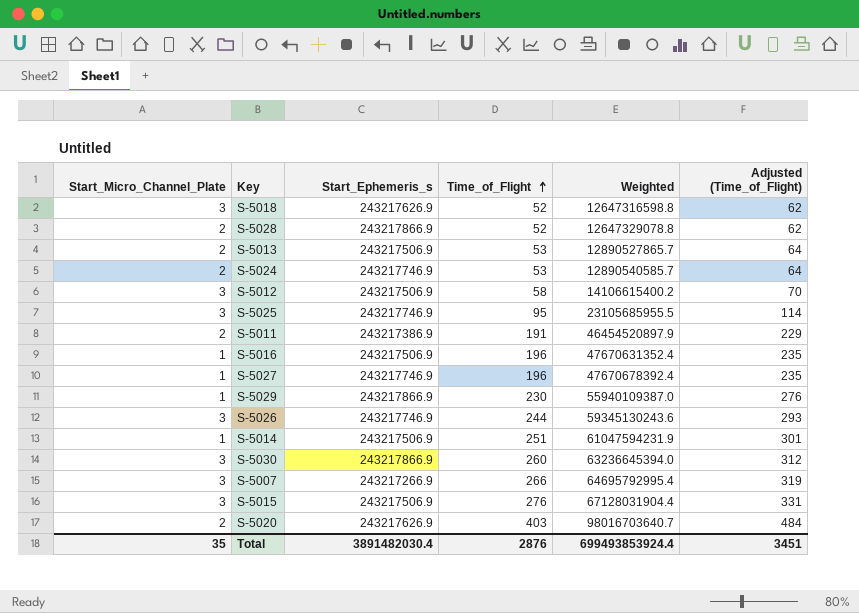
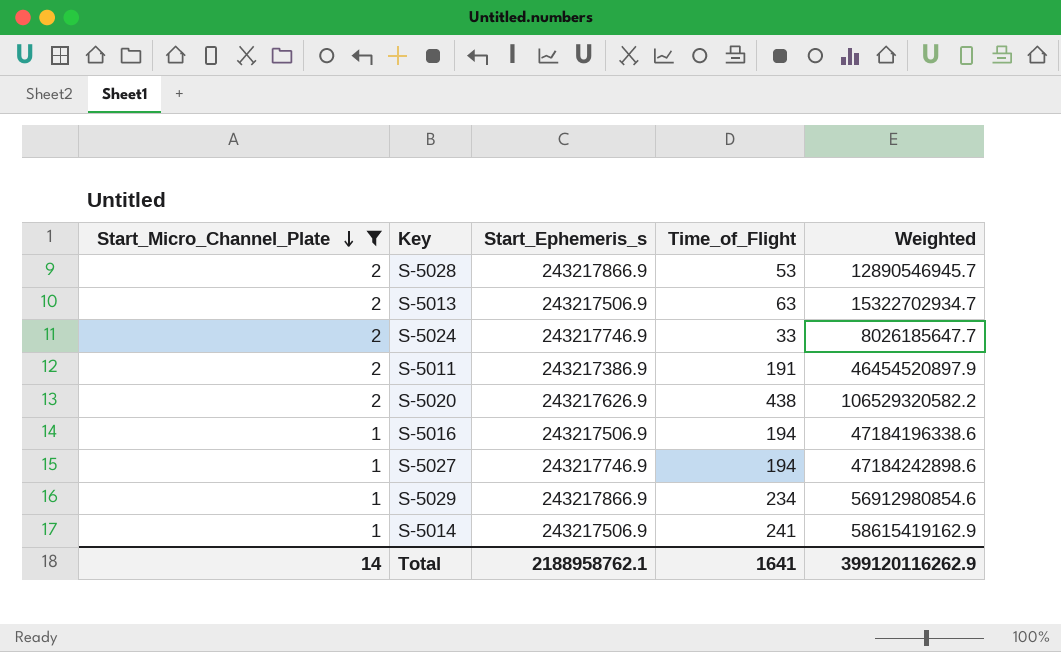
filter: none -> Start_Micro_Channel_Plate != 3
row order: Time_of_Flight ascending -> Start_Micro_Channel_Plate descending
column Adjusted (Time_of_Flight) | formula: [Time_of_Flight] * 1.2 -> none
S-5028 | Time_of_Flight: 52 -> 53
S-5028 | Weighted: 12647329078.8 -> 12890546945.7
S-5013 | Time_of_Flight: 53 -> 63
S-5013 | Weighted: 12890527865.7 -> 15322702934.7
S-5024 | Time_of_Flight: 53 -> 33
S-5024 | Weighted: 12890540585.7 -> 8026185647.7
S-5020 | Time_of_Flight: 403 -> 438
S-5020 | Weighted: 98016703640.7 -> 106529320582.2
S-5016 | Time_of_Flight: 196 -> 194
S-5016 | Weighted: 47670631352.4 -> 47184196338.6
S-5027 | Time_of_Flight: 196 -> 194
S-5027 | Weighted: 47670678392.4 -> 47184242898.6
S-5029 | Time_of_Flight: 230 -> 234
S-5029 | Weighted: 55940109387.0 -> 56912980854.6
S-5014 | Time_of_Flight: 251 -> 241
S-5014 | Weighted: 61047594231.9 -> 58615419162.9
Total | Start_Micro_Channel_Plate: 35 -> 14
Total | Start_Ephemeris_s: 3891482030.4 -> 2188958762.1
Total | Time_of_Flight: 2876 -> 1641
Total | Weighted: 699493853924.4 -> 399120116262.9

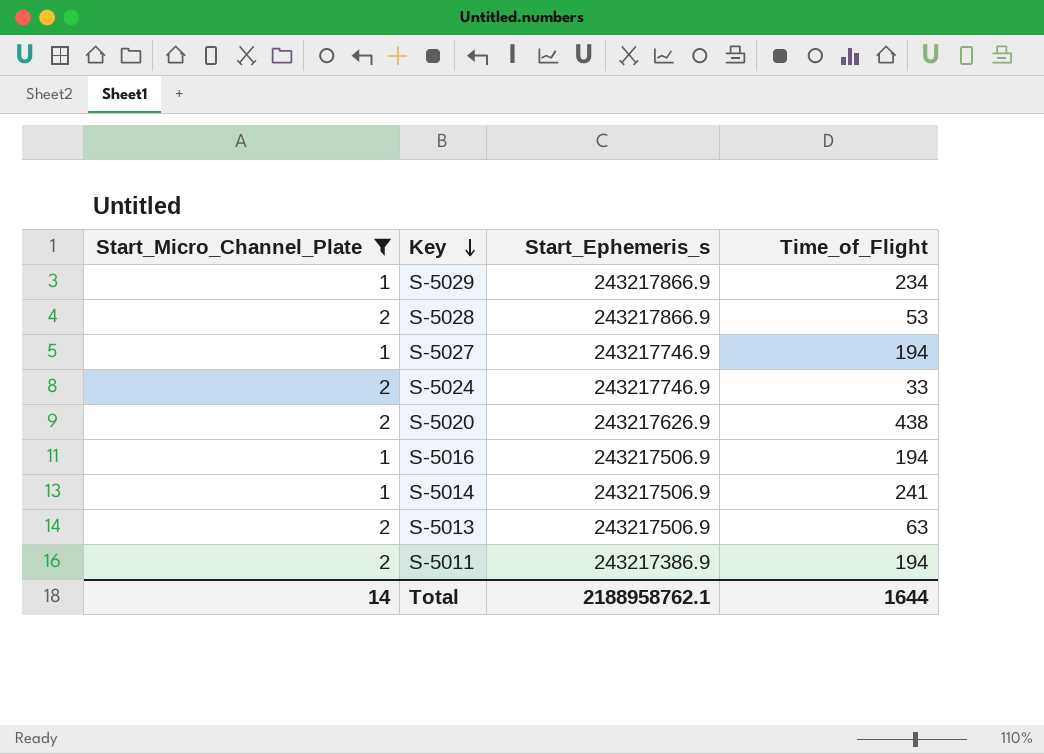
row order: Start_Micro_Channel_Plate descending -> Key descending
column Weighted | formula: [Start_Ephemeris_s] * [Time_of_Flight] -> none
S-5011 | Time_of_Flight: 191 -> 194
Total | Time_of_Flight: 1641 -> 1644

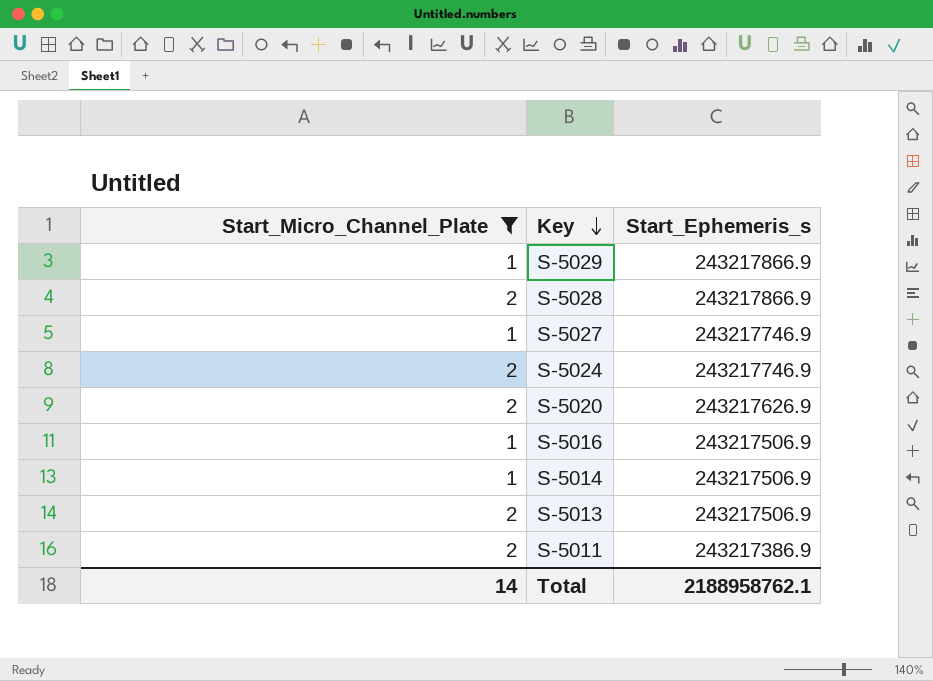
column Time_of_Flight | position: 4 -> none

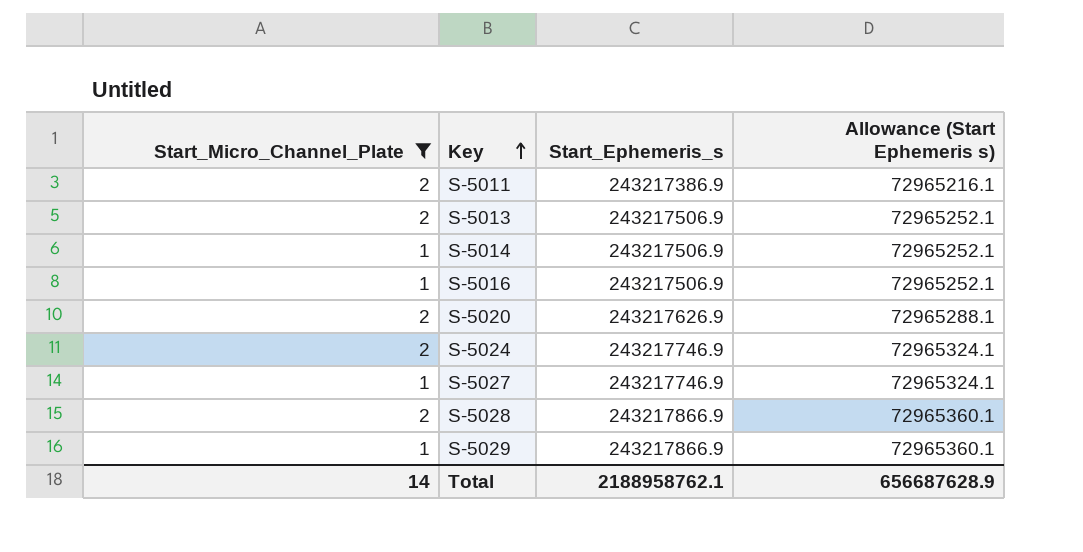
row order: Key descending -> Key ascending
column Allowance (Start Ephemeris s) | formula: none -> [Start_Ephemeris_s] * 0.3

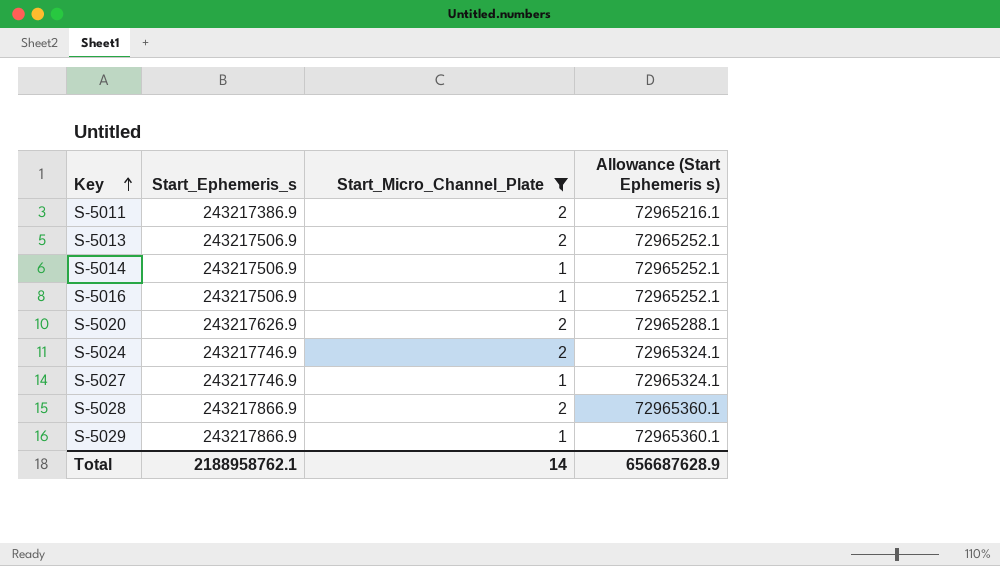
column Start_Micro_Channel_Plate | position: 1 -> 3

